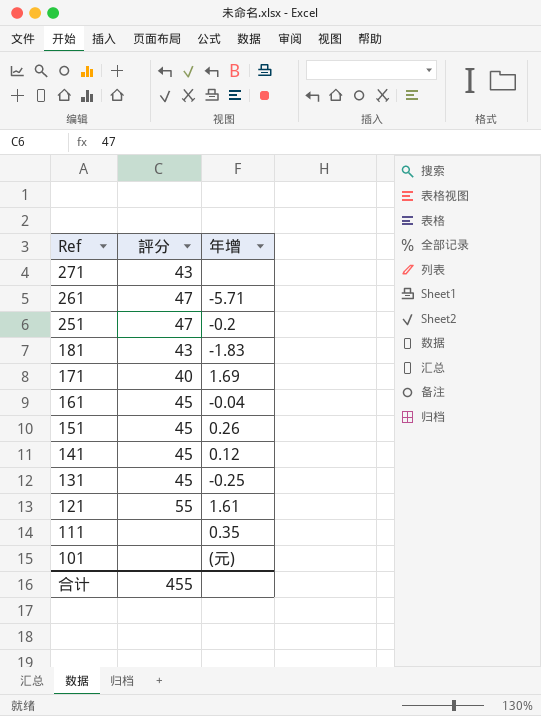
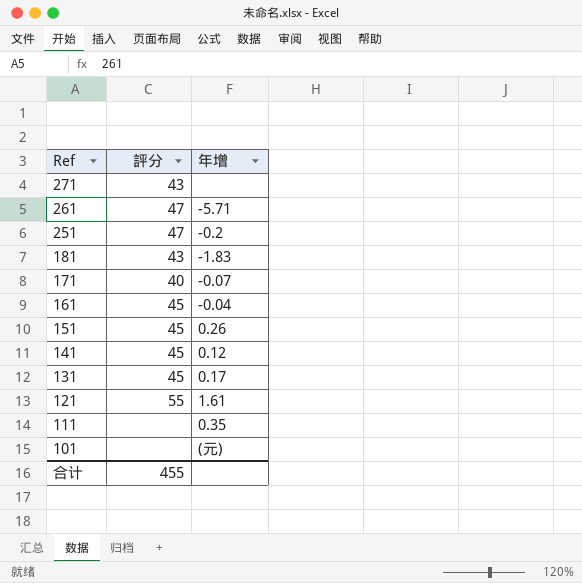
171 | 年增: 1.69 -> -0.07
131 | 年增: -0.25 -> 0.17

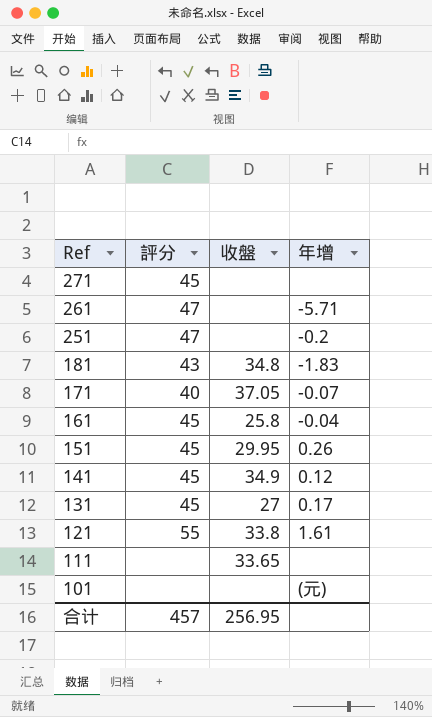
column 收盤 | position: none -> 3
271 | 評分: 43 -> 45
111 | 年增: 0.35 -> none
合计 | 評分: 455 -> 457

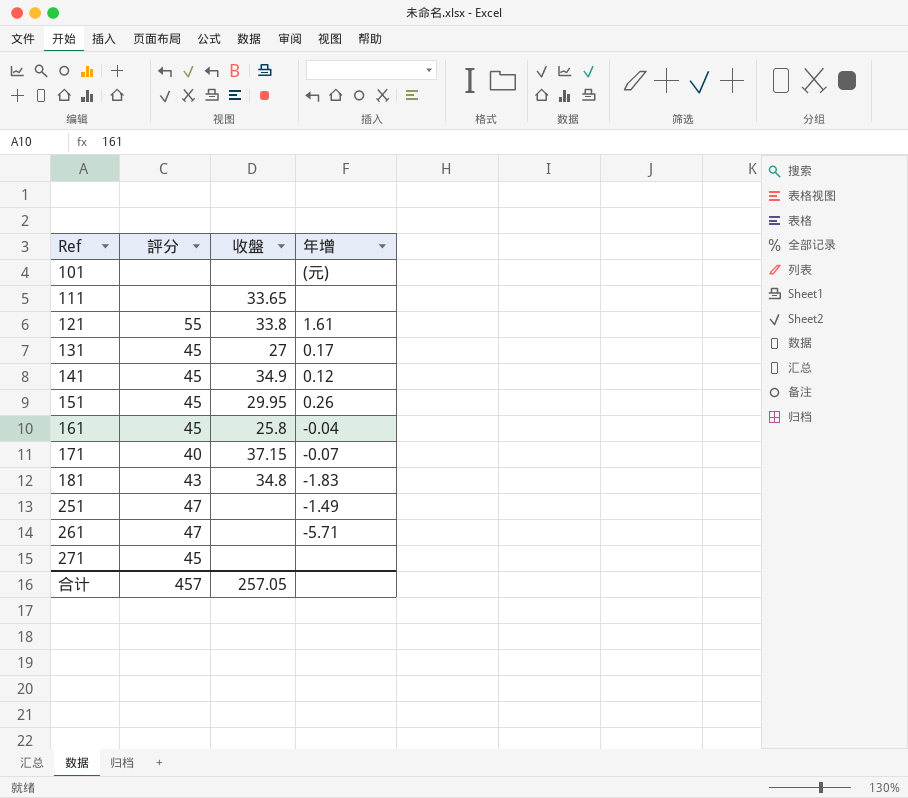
row order: Ref descending -> Ref ascending
171 | 收盤: 37.05 -> 37.15
251 | 年增: -0.2 -> -1.49
合计 | 收盤: 256.95 -> 257.05

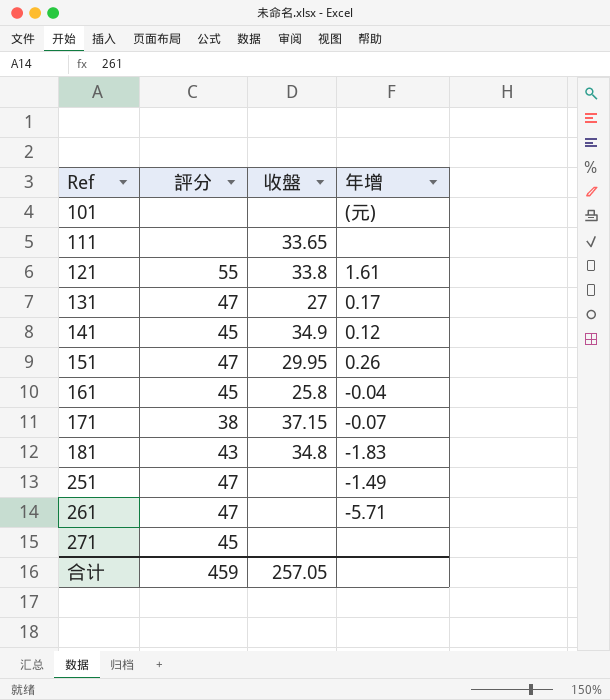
131 | 評分: 45 -> 47
151 | 評分: 45 -> 47
171 | 評分: 40 -> 38
合计 | 評分: 457 -> 459

